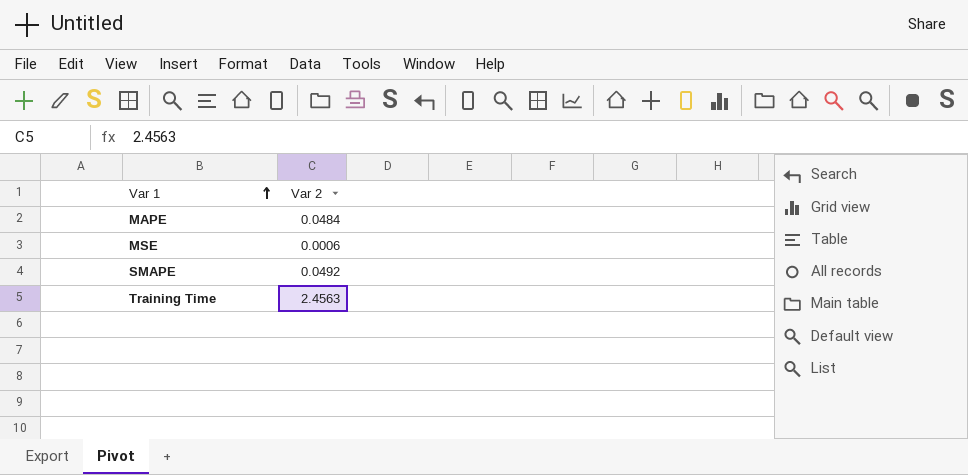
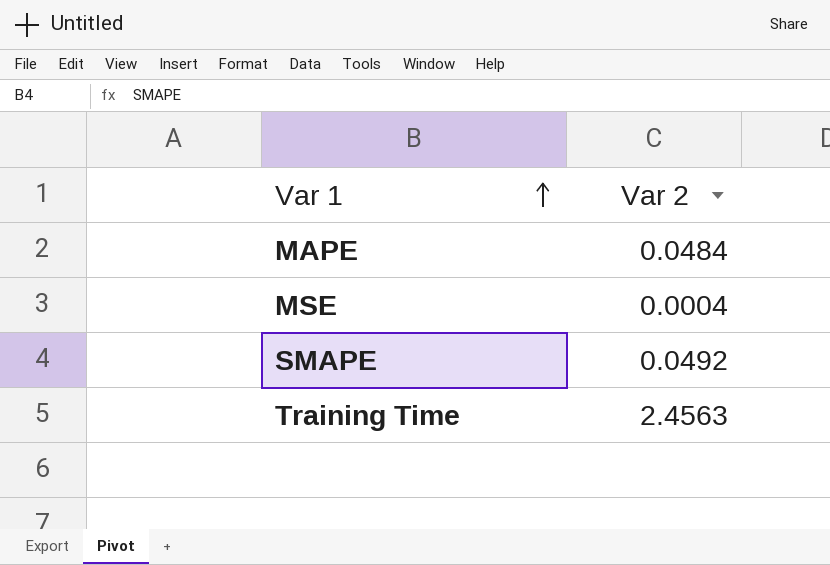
MSE | Var 2: 0.0006 -> 0.0004

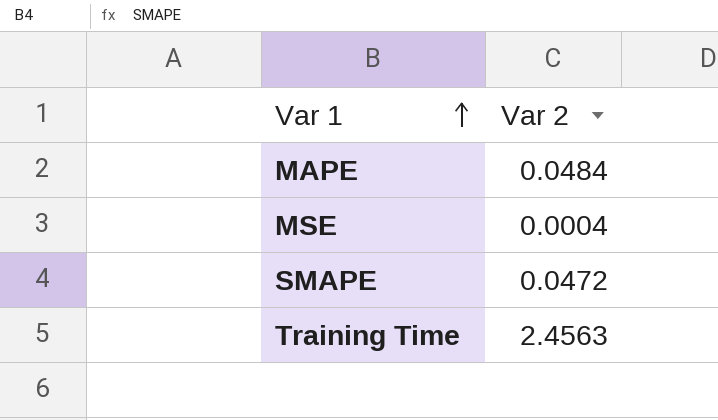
SMAPE | Var 2: 0.0492 -> 0.0472

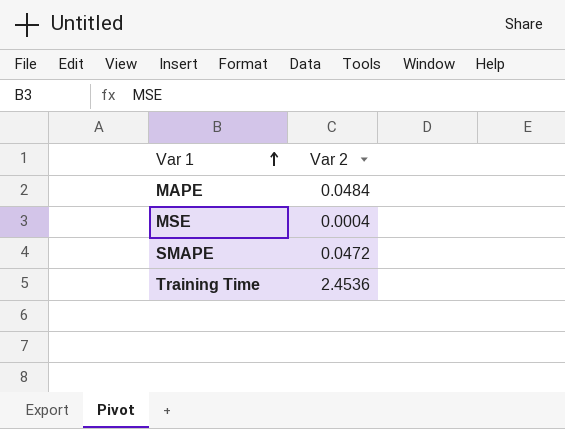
Training Time | Var 2: 2.4563 -> 2.4536

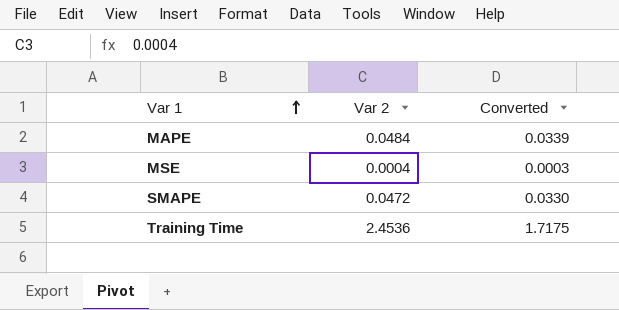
column Converted | formula: none -> [Var 2] * 0.7

